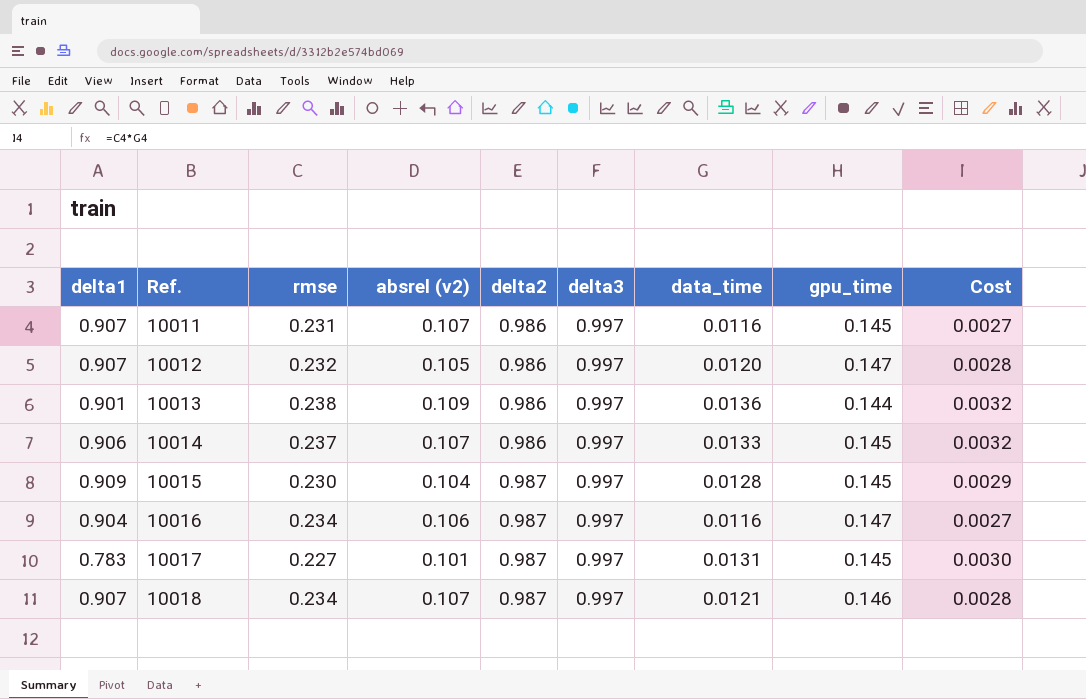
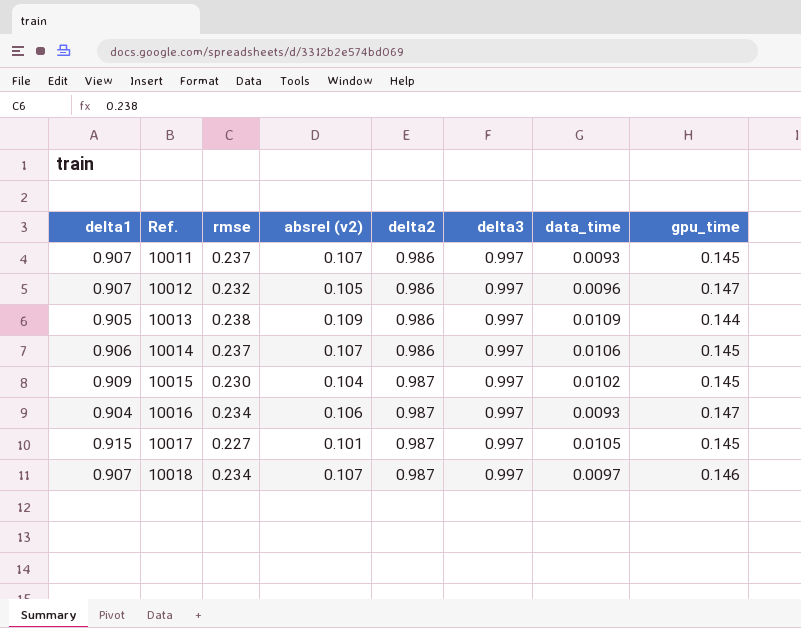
column Cost | formula: [rmse] * [data_time] -> none
10011 | rmse: 0.231 -> 0.237
10011 | data_time: 0.0116 -> 0.0093
10012 | data_time: 0.0120 -> 0.0096
10013 | delta1: 0.901 -> 0.905
10013 | data_time: 0.0136 -> 0.0109
10014 | data_time: 0.0133 -> 0.0106
10015 | data_time: 0.0128 -> 0.0102
10016 | data_time: 0.0116 -> 0.0093
10017 | delta1: 0.783 -> 0.915
10017 | data_time: 0.0131 -> 0.0105
10018 | data_time: 0.0121 -> 0.0097

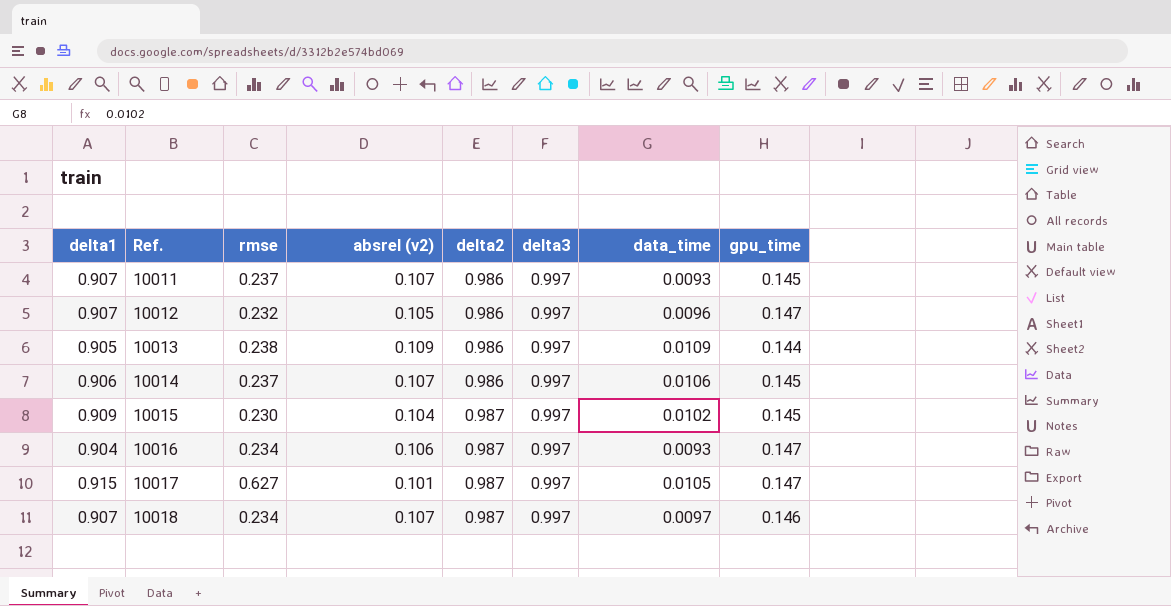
10017 | rmse: 0.227 -> 0.627
10017 | gpu_time: 0.145 -> 0.147

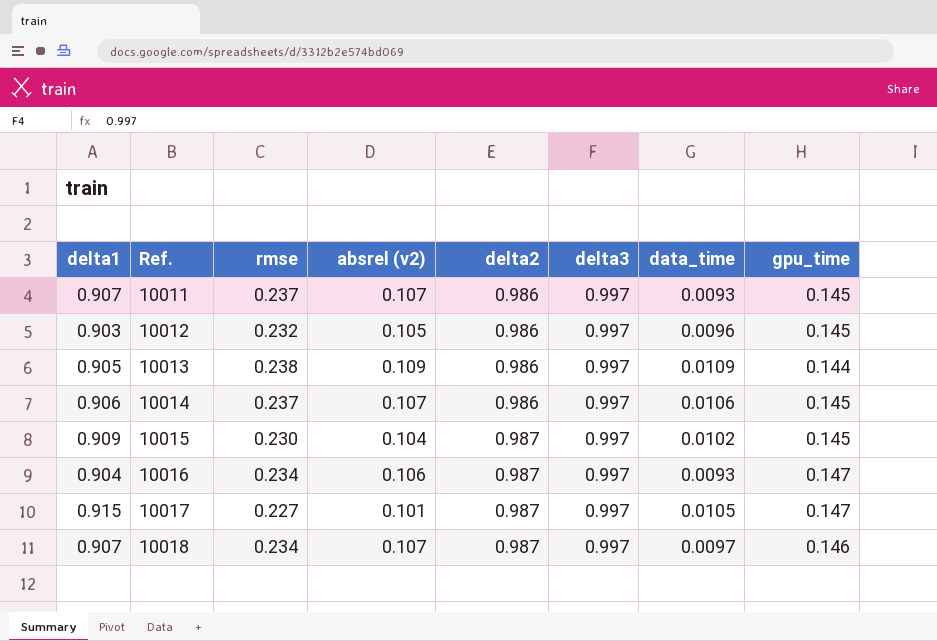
10012 | delta1: 0.907 -> 0.903
10012 | gpu_time: 0.147 -> 0.145
10017 | rmse: 0.627 -> 0.227

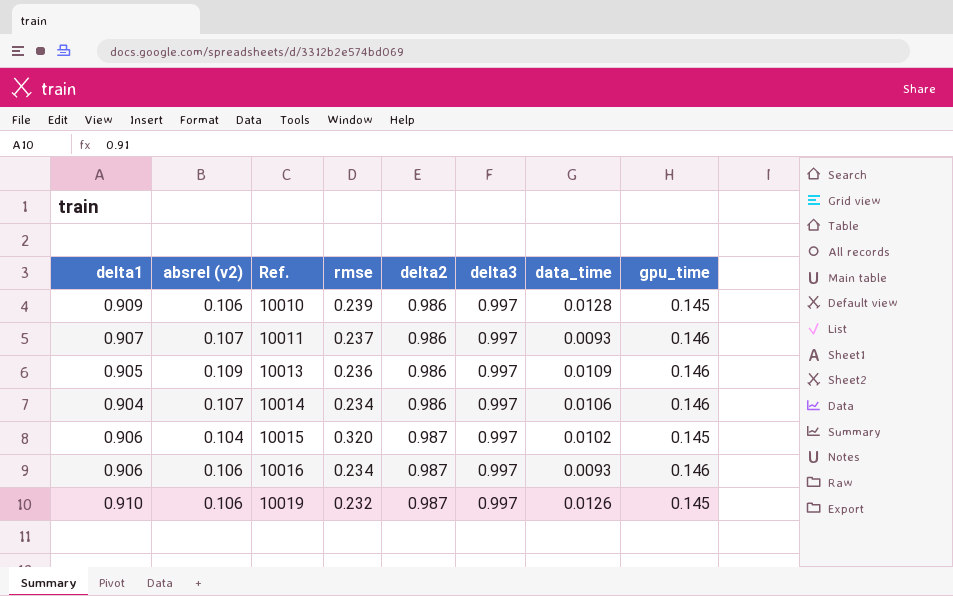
column absrel (v2) | position: 4 -> 2
row 10012: 0.903 | 0.232 | 0.105 | 0.986 | 0.997 | 0.0096 | 0.145 -> none
row 10017: 0.915 | 0.227 | 0.101 | 0.987 | 0.997 | 0.0105 | 0.147 -> none
row 10018: 0.907 | 0.234 | 0.107 | 0.987 | 0.997 | 0.0097 | 0.146 -> none
row 10010: none -> 0.909 | 0.106 | 0.239 | 0.986 | 0.997 | 0.0128 | 0.145
10011 | gpu_time: 0.145 -> 0.146
10013 | rmse: 0.238 -> 0.236
10013 | gpu_time: 0.144 -> 0.146
10014 | delta1: 0.906 -> 0.904
10014 | rmse: 0.237 -> 0.234
10014 | gpu_time: 0.145 -> 0.146
10015 | delta1: 0.909 -> 0.906
10015 | rmse: 0.230 -> 0.320
10016 | delta1: 0.904 -> 0.906
10016 | gpu_time: 0.147 -> 0.146
row 10019: none -> 0.910 | 0.106 | 0.232 | 0.987 | 0.997 | 0.0126 | 0.145

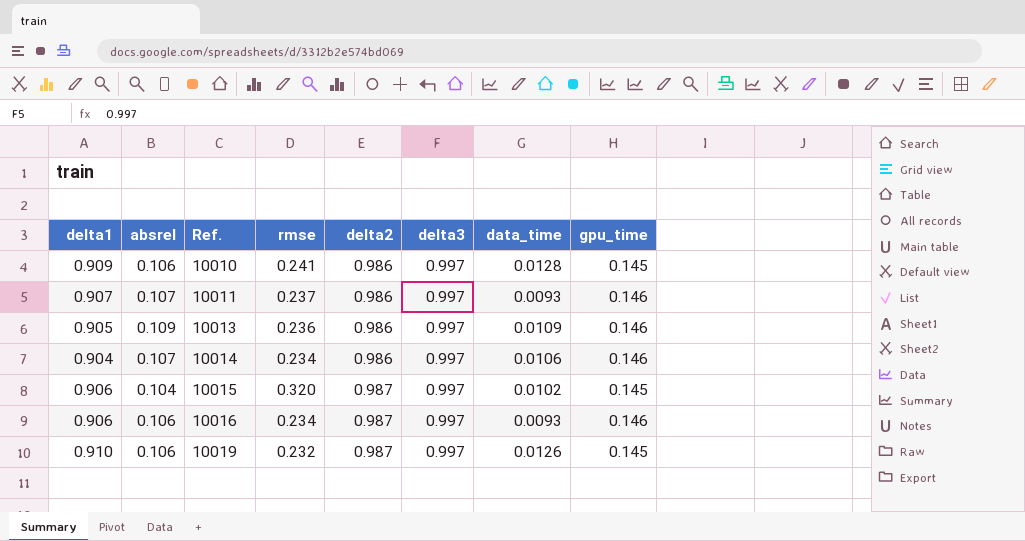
column name: absrel (v2) -> absrel
10010 | rmse: 0.239 -> 0.241

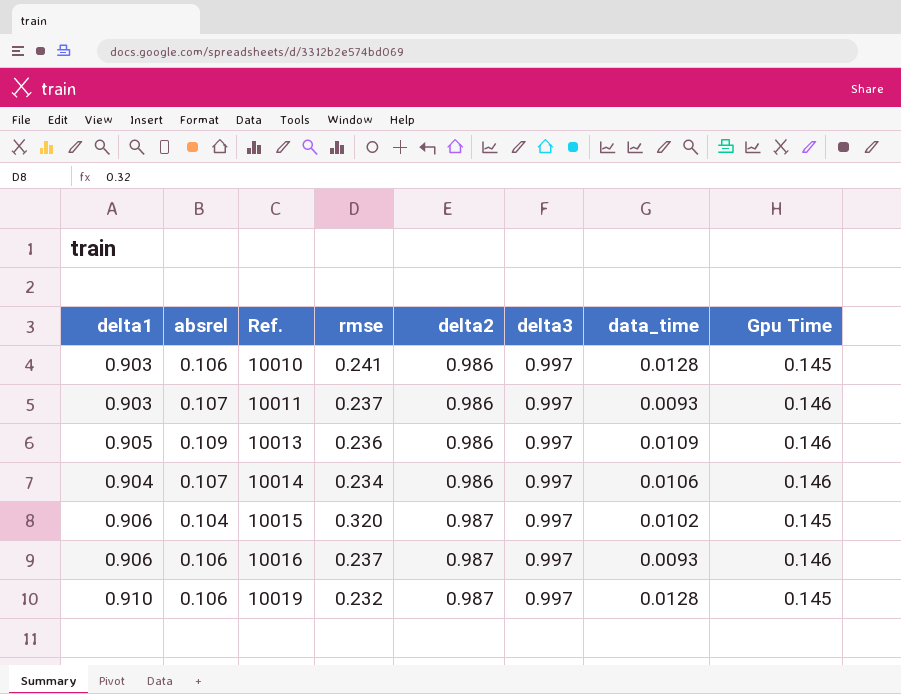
column name: gpu_time -> Gpu Time
10010 | delta1: 0.909 -> 0.903
10011 | delta1: 0.907 -> 0.903
10016 | rmse: 0.234 -> 0.237
10019 | data_time: 0.0126 -> 0.0128

